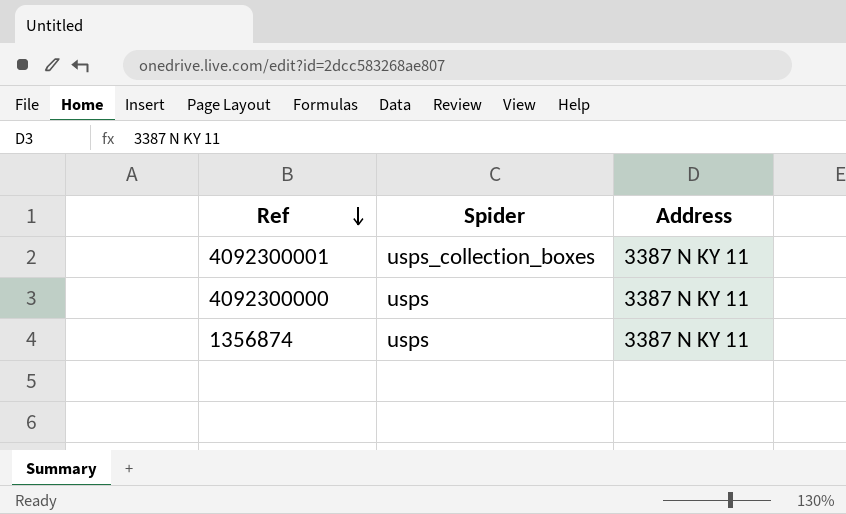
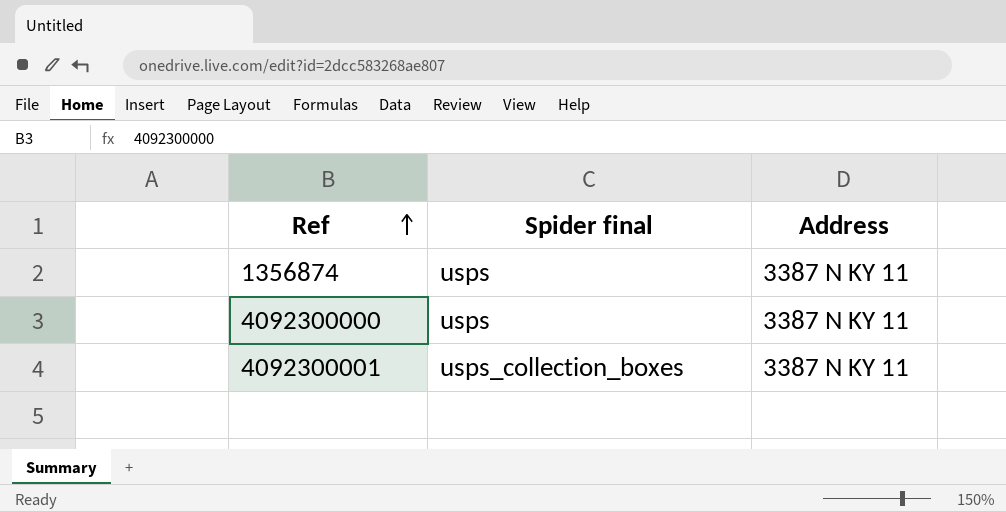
row order: Ref descending -> Ref ascending
column name: Spider -> Spider final

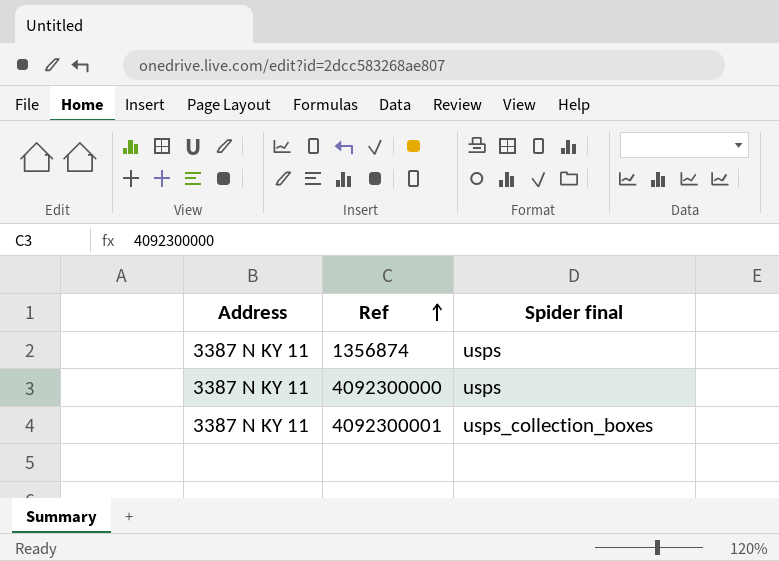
column Address | position: 3 -> 1

